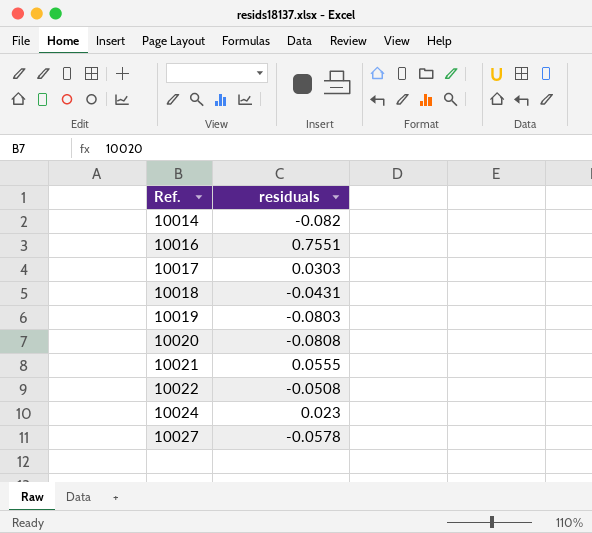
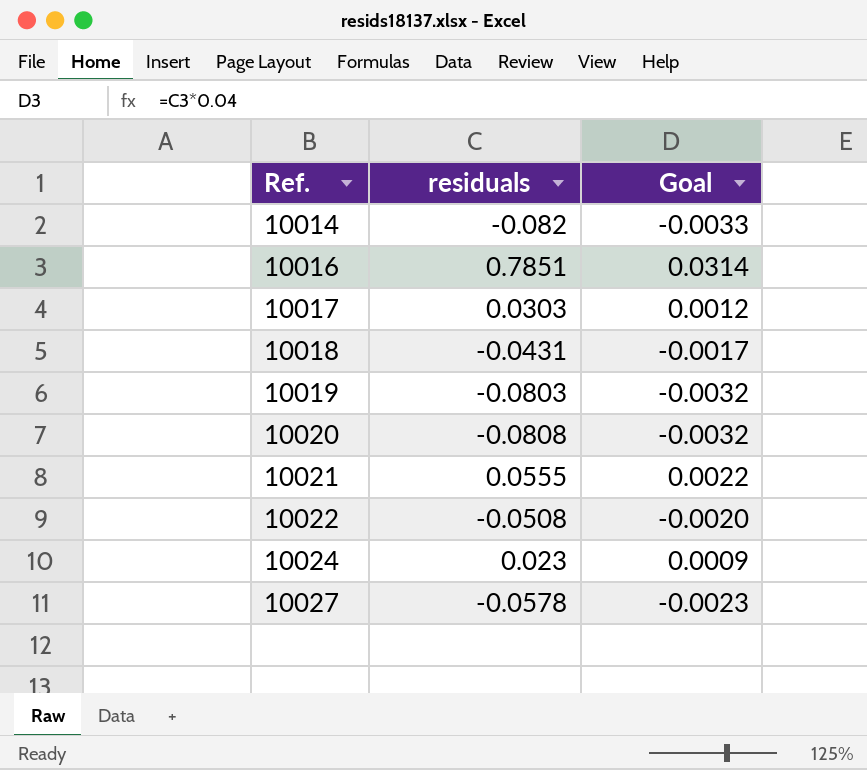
column Goal | formula: none -> [residuals] * 0.04
10016 | residuals: 0.7551 -> 0.7851

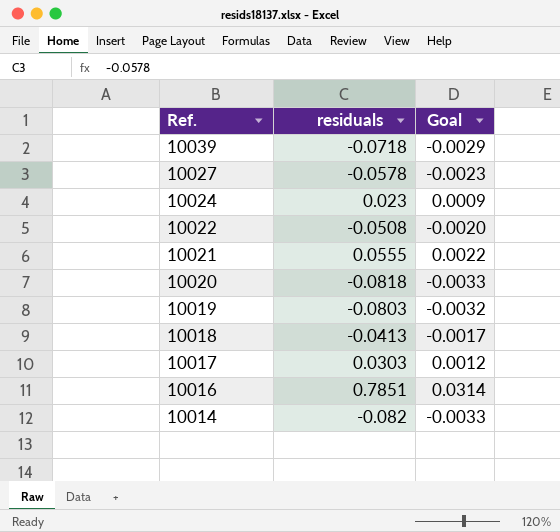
row order: Ref. ascending -> Ref. descending
row 10039: none -> -0.0718 | -0.0029
10020 | residuals: -0.0808 -> -0.0818
10020 | Goal: -0.0032 -> -0.0033
10018 | residuals: -0.0431 -> -0.0413

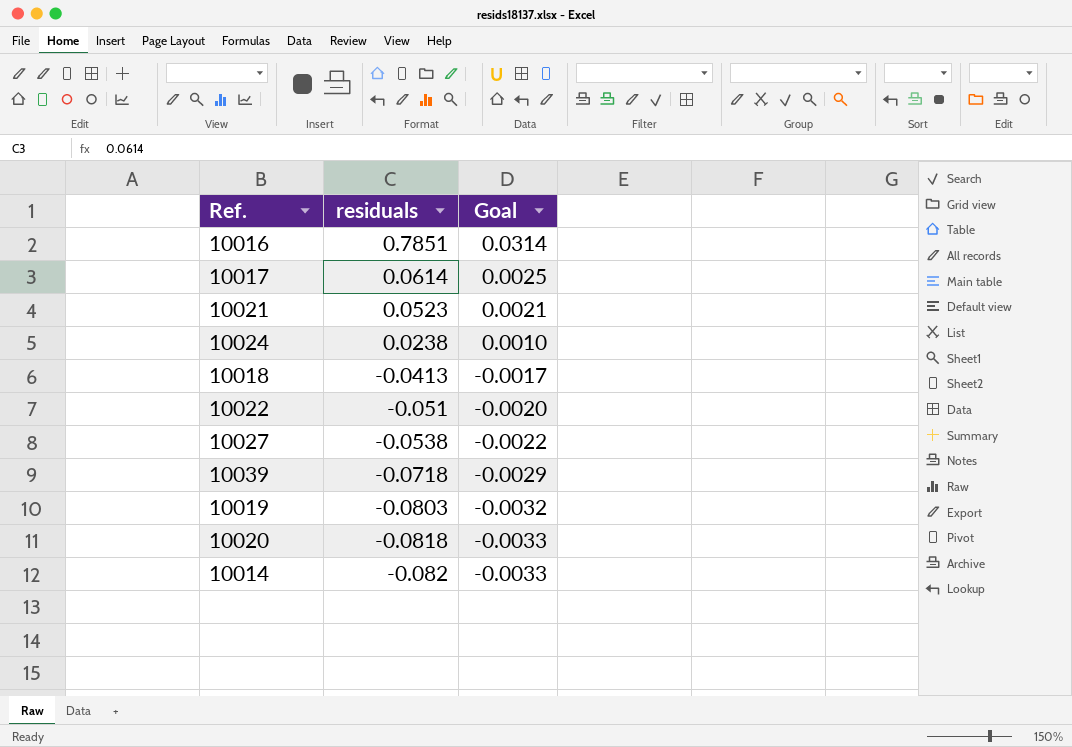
row order: Ref. descending -> residuals descending
10017 | residuals: 0.0303 -> 0.0614
10017 | Goal: 0.0012 -> 0.0025
10021 | residuals: 0.0555 -> 0.0523
10021 | Goal: 0.0022 -> 0.0021
10024 | residuals: 0.023 -> 0.0238
10024 | Goal: 0.0009 -> 0.0010
10022 | residuals: -0.0508 -> -0.051
10027 | residuals: -0.0578 -> -0.0538
10027 | Goal: -0.0023 -> -0.0022

